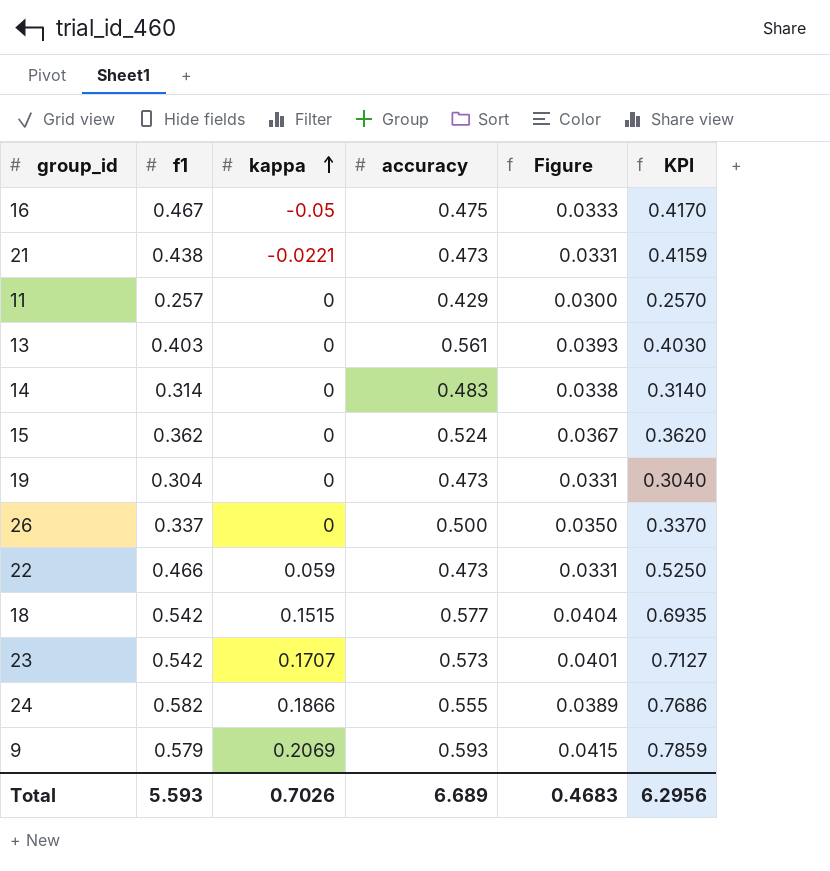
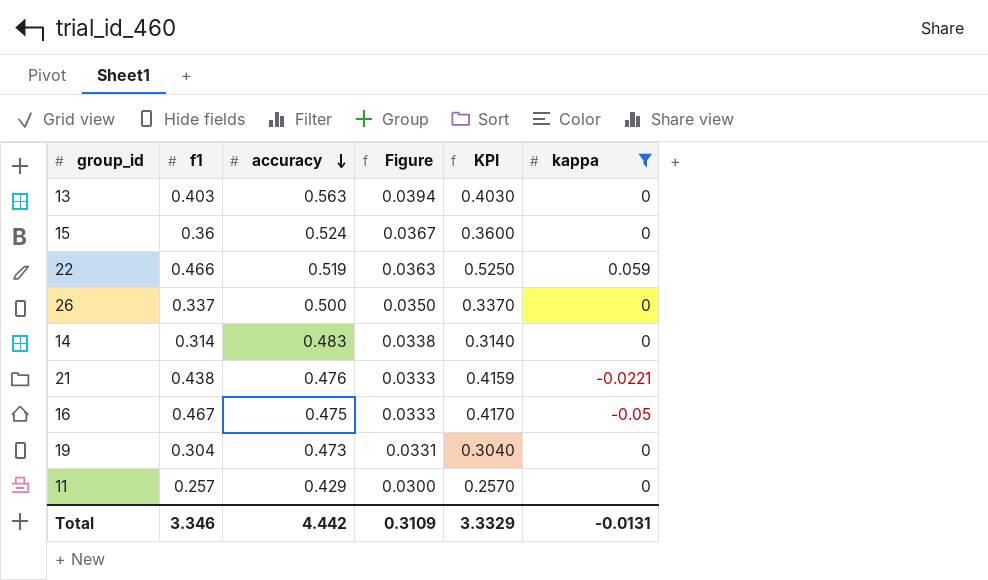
filter: none -> kappa <= 0.059
row order: kappa ascending -> accuracy descending
column kappa | position: 3 -> 6
13 | accuracy: 0.561 -> 0.563
13 | Figure: 0.0393 -> 0.0394
15 | f1: 0.362 -> 0.36
15 | KPI: 0.3620 -> 0.3600
22 | accuracy: 0.473 -> 0.519
22 | Figure: 0.0331 -> 0.0363
21 | accuracy: 0.473 -> 0.476
21 | Figure: 0.0331 -> 0.0333
Total | f1: 5.593 -> 3.346
Total | accuracy: 6.689 -> 4.442
Total | Figure: 0.4683 -> 0.3109
Total | KPI: 6.2956 -> 3.3329
Total | kappa: 0.7026 -> -0.0131

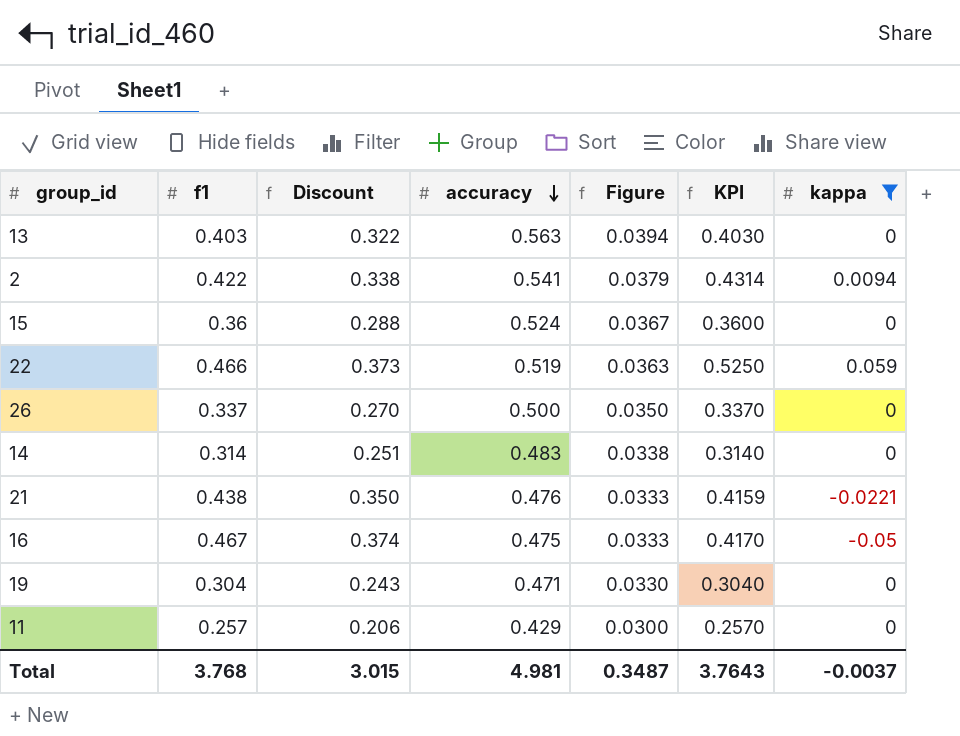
column Discount | formula: none -> [f1] * 0.8
row 2: none -> 0.422 | 0.338 | 0.541 | 0.0379 | 0.4314 | 0.0094
19 | accuracy: 0.473 -> 0.471
19 | Figure: 0.0331 -> 0.0330
Total | f1: 3.346 -> 3.768
Total | accuracy: 4.442 -> 4.981
Total | Figure: 0.3109 -> 0.3487
Total | KPI: 3.3329 -> 3.7643
Total | kappa: -0.0131 -> -0.0037

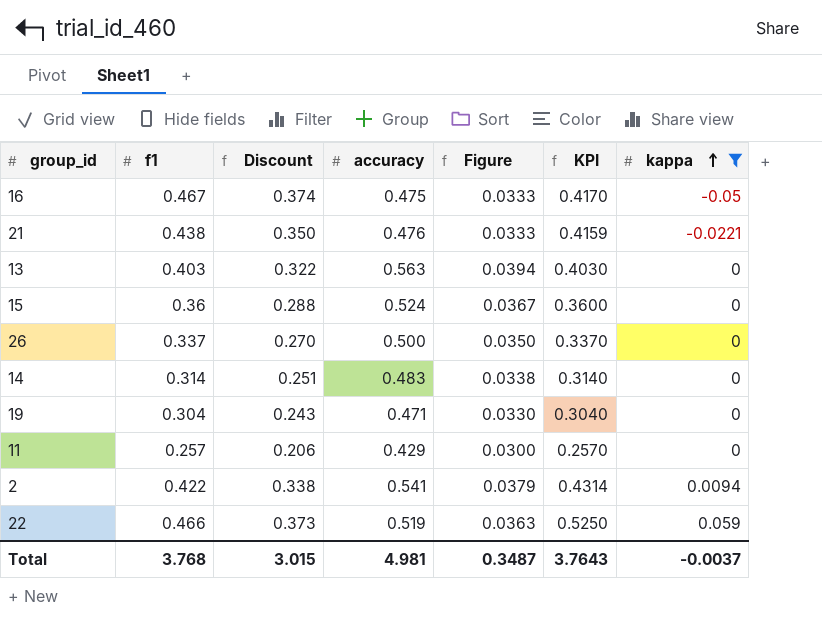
row order: accuracy descending -> kappa ascending

